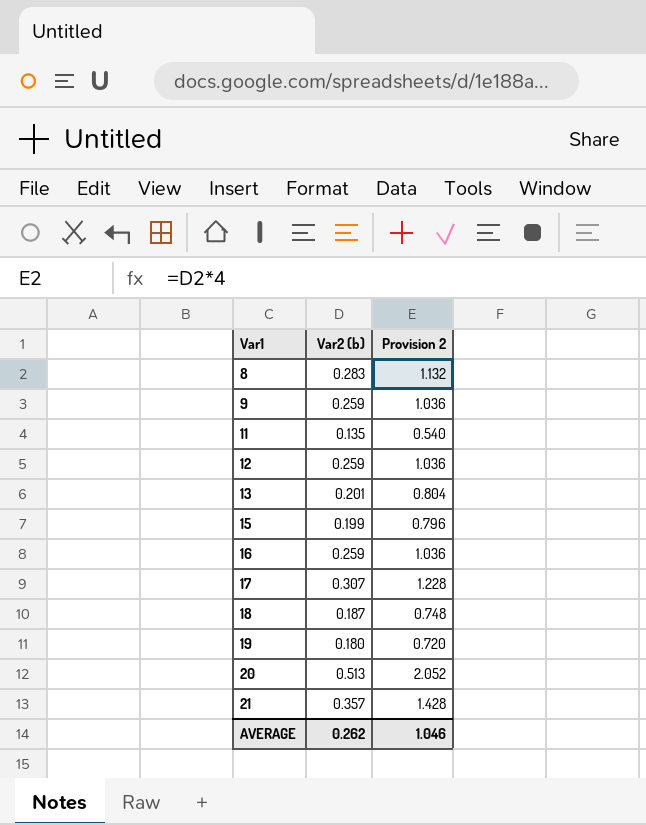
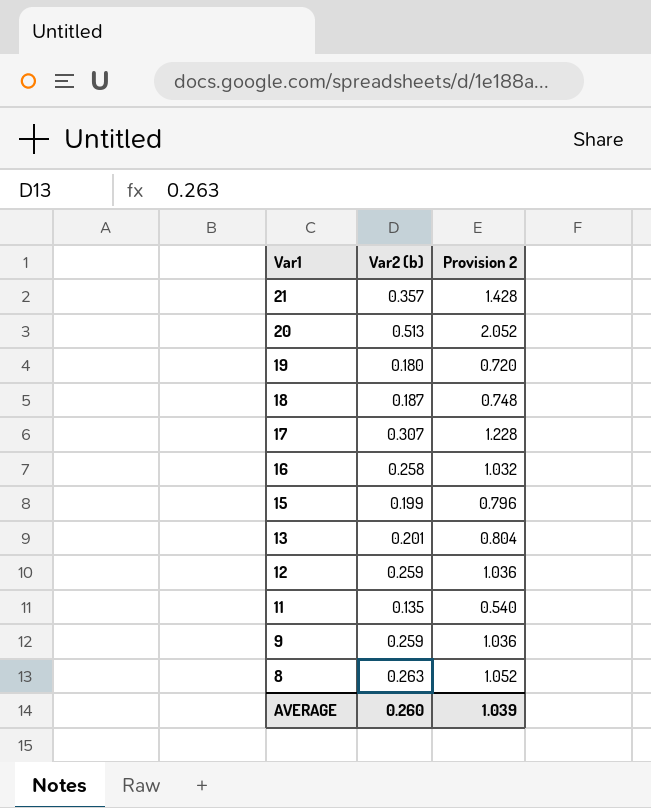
row order: Var1 ascending -> Var1 descending
16 | Var2 (b): 0.259 -> 0.258
16 | Provision 2: 1.036 -> 1.032
8 | Var2 (b): 0.283 -> 0.263
8 | Provision 2: 1.132 -> 1.052
AVERAGE | Var2 (b): 0.262 -> 0.260
AVERAGE | Provision 2: 1.046 -> 1.039

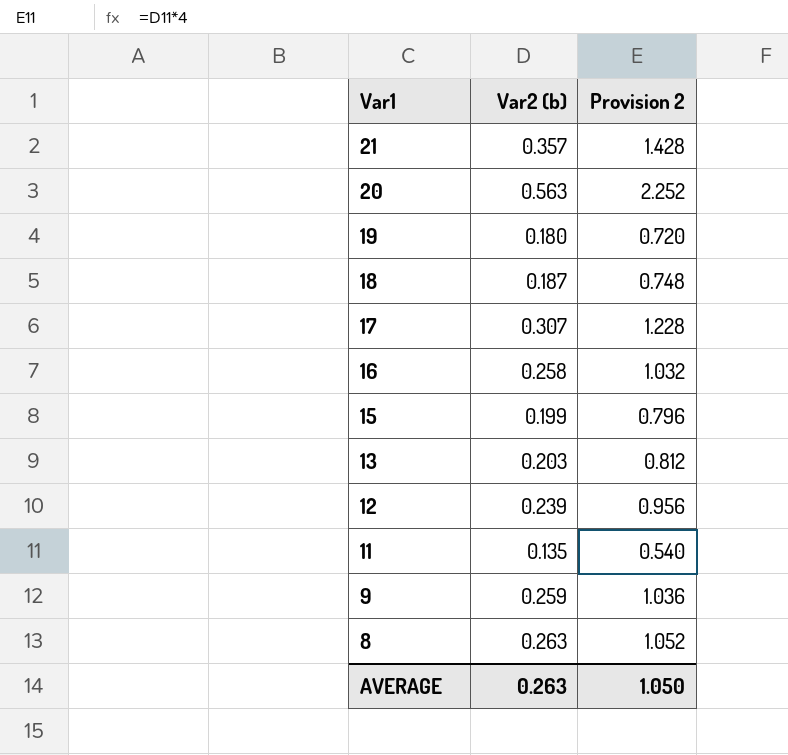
20 | Var2 (b): 0.513 -> 0.563
20 | Provision 2: 2.052 -> 2.252
13 | Var2 (b): 0.201 -> 0.203
13 | Provision 2: 0.804 -> 0.812
12 | Var2 (b): 0.259 -> 0.239
12 | Provision 2: 1.036 -> 0.956
AVERAGE | Var2 (b): 0.260 -> 0.263
AVERAGE | Provision 2: 1.039 -> 1.050

